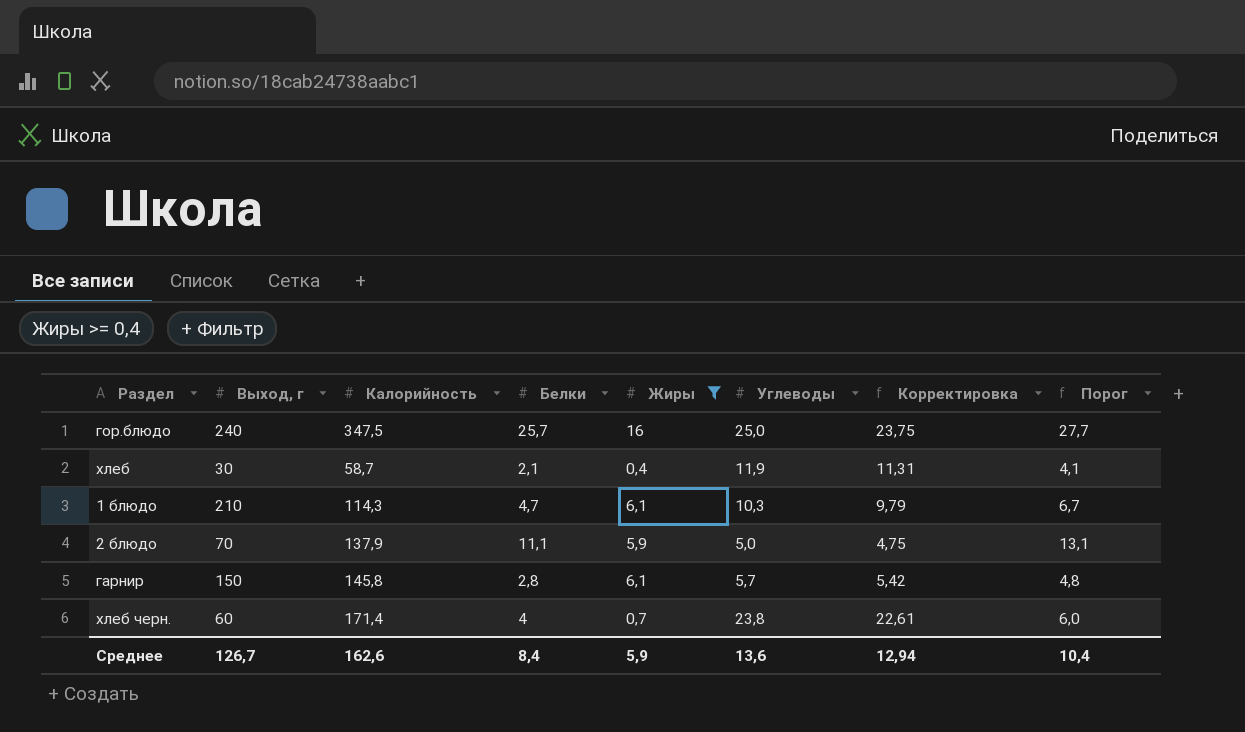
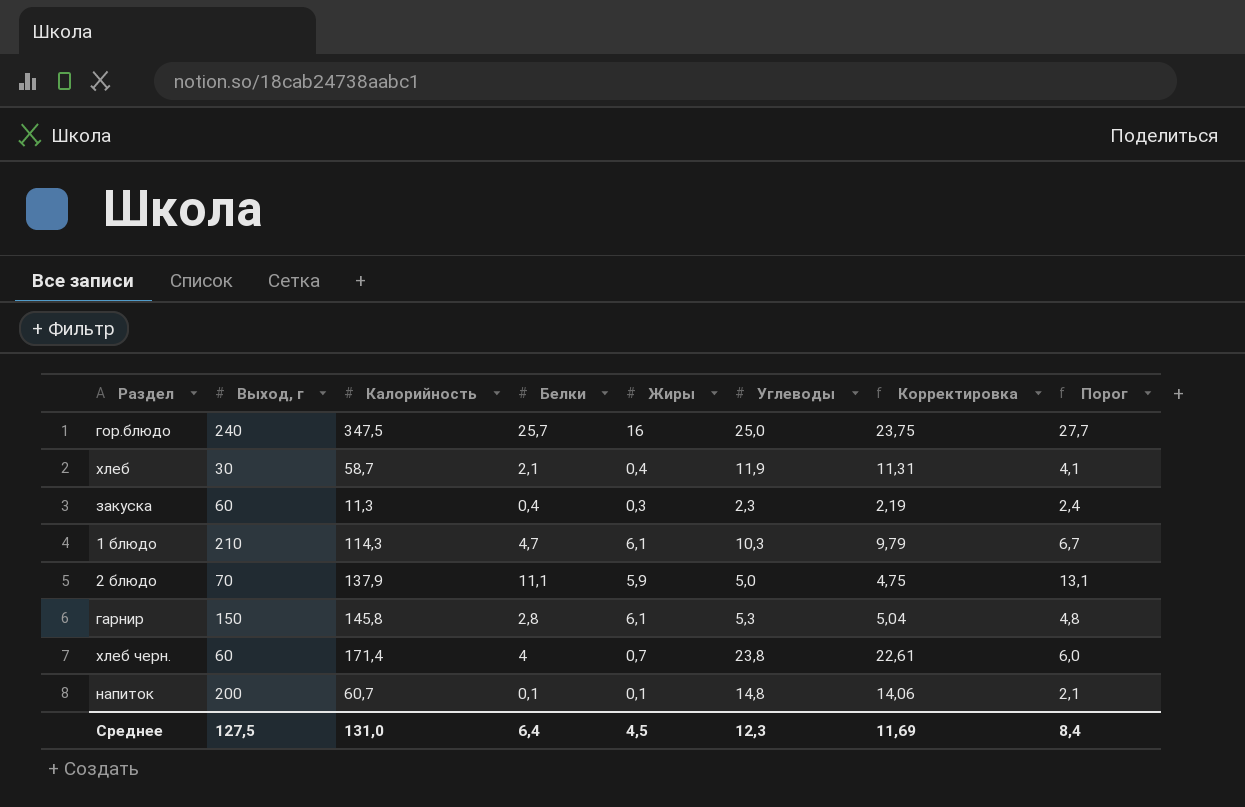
filter: Жиры >= 0,4 -> none
гарнир | Углеводы: 5,7 -> 5,3
гарнир | Корректировка: 5,42 -> 5,04
Среднее | Выход, г: 126,7 -> 127,5
Среднее | Калорийность: 162,6 -> 131,0
Среднее | Белки: 8,4 -> 6,4
Среднее | Жиры: 5,9 -> 4,5
Среднее | Углеводы: 13,6 -> 12,3
Среднее | Корректировка: 12,94 -> 11,69
Среднее | Порог: 10,4 -> 8,4

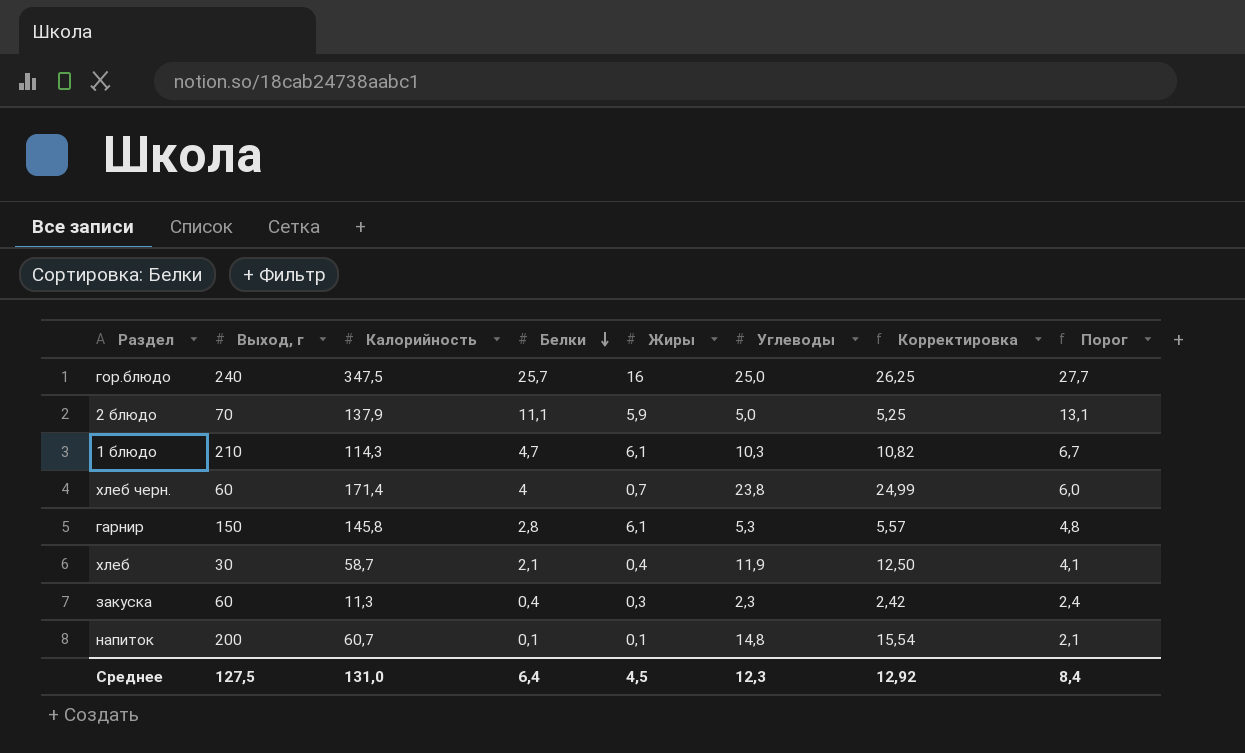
row order: none -> Белки descending
column Корректировка | formula: [Углеводы] * 0,95 -> [Углеводы] * 1,05
Среднее | Корректировка: 11,69 -> 12,92

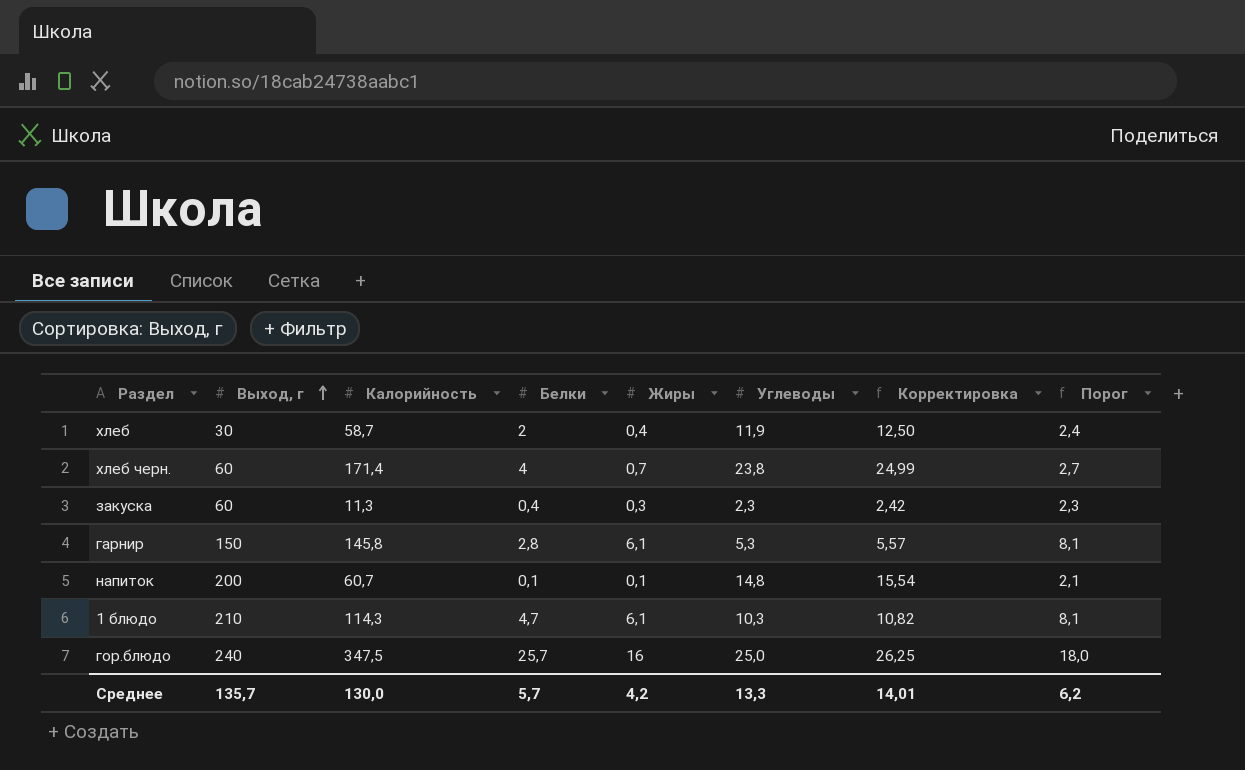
row order: Белки descending -> Выход, г ascending
column Порог | formula: [Белки] + 2 -> [Жиры] + 2
row 2 блюдо: 70 | 137,9 | 11,1 | 5,9 | 5,0 | 5,25 | 13,1 -> none
хлеб | Белки: 2,1 -> 2
Среднее | Выход, г: 127,5 -> 135,7
Среднее | Калорийность: 131,0 -> 130,0
Среднее | Белки: 6,4 -> 5,7
Среднее | Жиры: 4,5 -> 4,2
Среднее | Углеводы: 12,3 -> 13,3
Среднее | Корректировка: 12,92 -> 14,01
Среднее | Порог: 8,4 -> 6,2

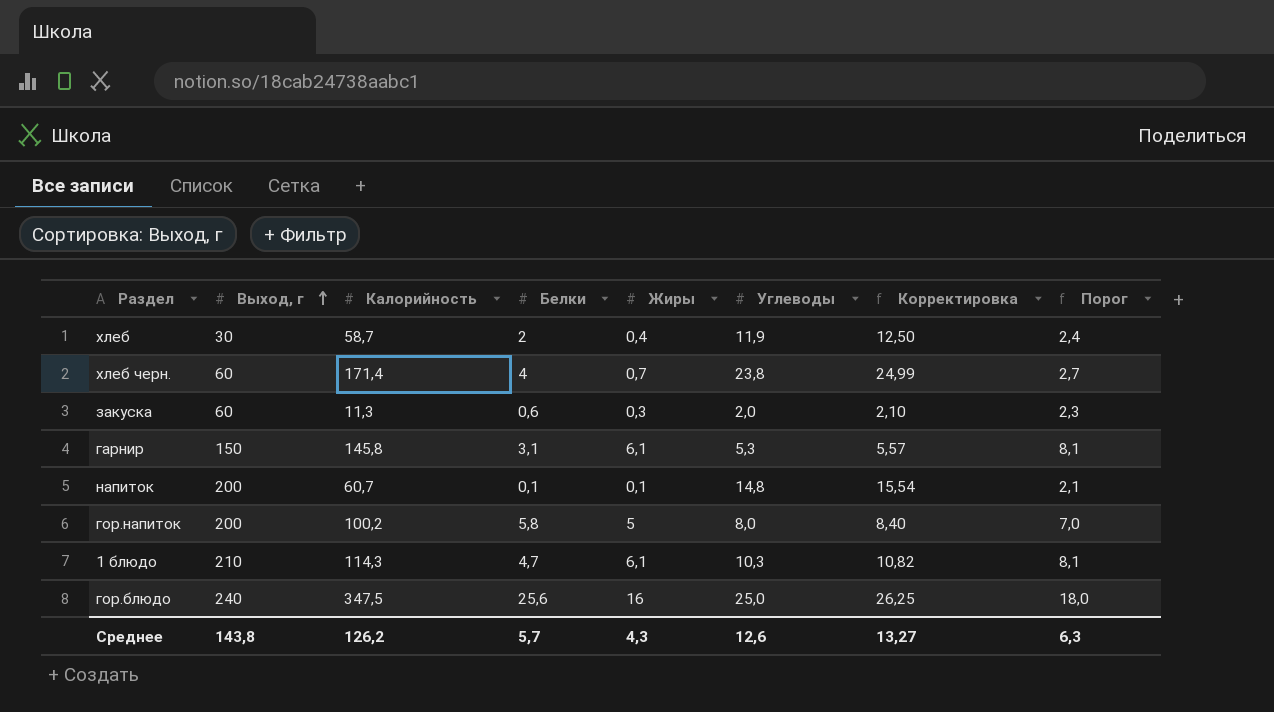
закуска | Белки: 0,4 -> 0,6
закуска | Углеводы: 2,3 -> 2,0
закуска | Корректировка: 2,42 -> 2,10
гарнир | Белки: 2,8 -> 3,1
row гор.напиток: none -> 200 | 100,2 | 5,8 | 5 | 8,0 | 8,40 | 7,0
гор.блюдо | Белки: 25,7 -> 25,6
Среднее | Выход, г: 135,7 -> 143,8
Среднее | Калорийность: 130,0 -> 126,2
Среднее | Жиры: 4,2 -> 4,3
Среднее | Углеводы: 13,3 -> 12,6
Среднее | Корректировка: 14,01 -> 13,27
Среднее | Порог: 6,2 -> 6,3

